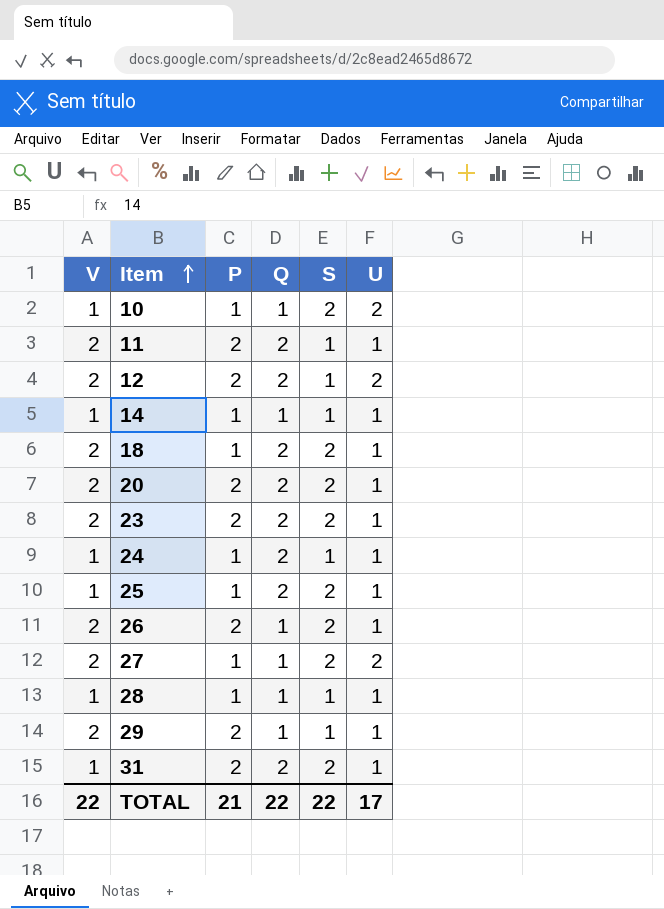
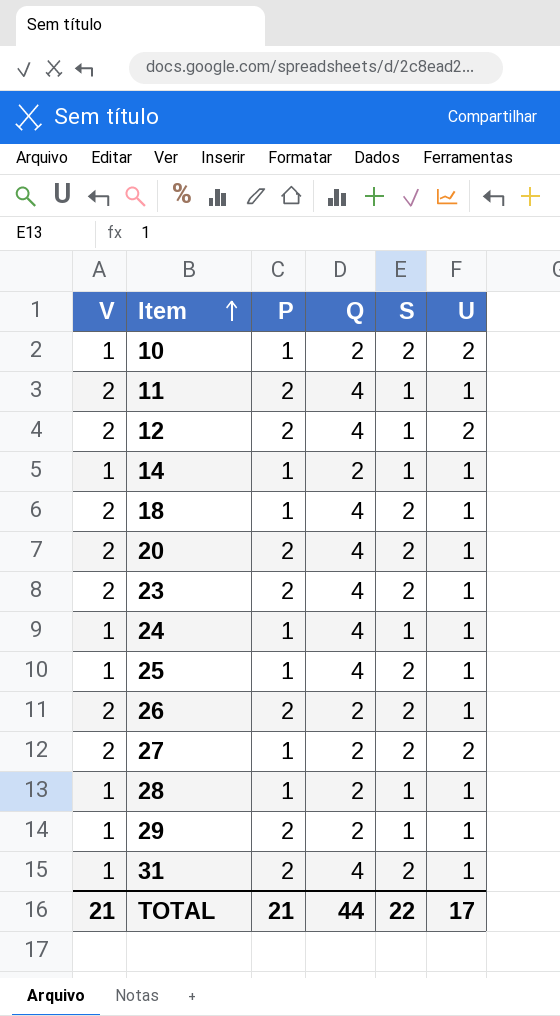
10 | Q: 1 -> 2
11 | Q: 2 -> 4
12 | Q: 2 -> 4
14 | Q: 1 -> 2
18 | Q: 2 -> 4
20 | Q: 2 -> 4
23 | Q: 2 -> 4
24 | Q: 2 -> 4
25 | Q: 2 -> 4
26 | Q: 1 -> 2
27 | Q: 1 -> 2
28 | Q: 1 -> 2
29 | V: 2 -> 1
29 | Q: 1 -> 2
31 | Q: 2 -> 4
TOTAL | V: 22 -> 21
TOTAL | Q: 22 -> 44

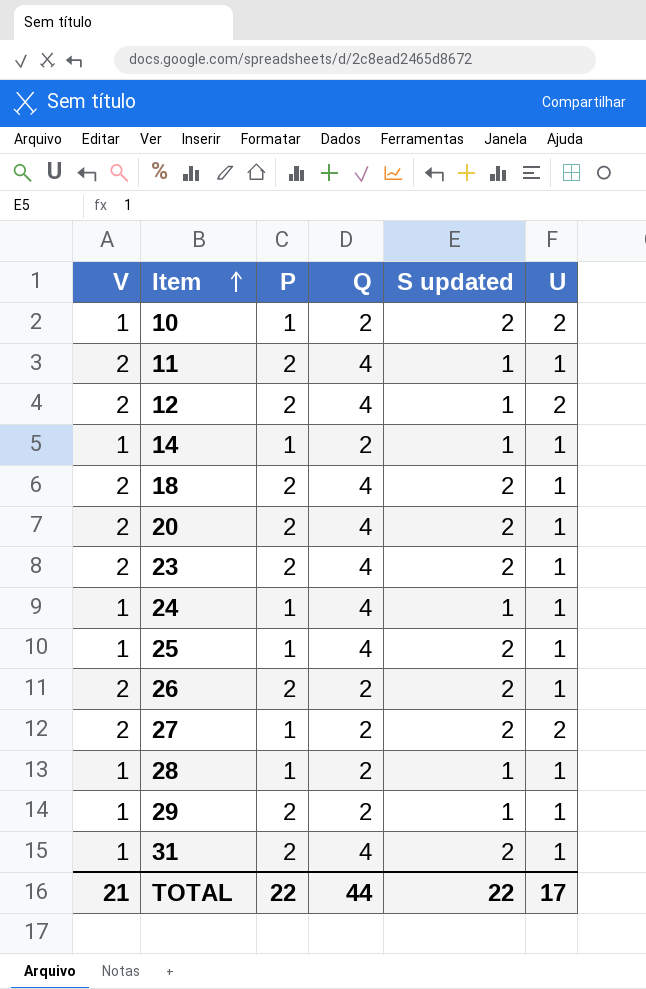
column name: S -> S updated
18 | P: 1 -> 2
TOTAL | P: 21 -> 22

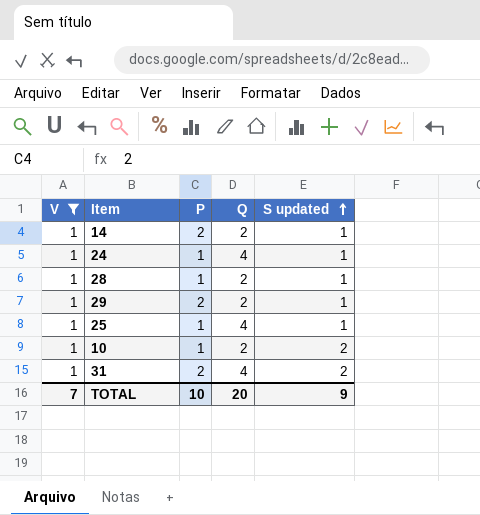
filter: none -> V = 1
row order: Item ascending -> S updated ascending
column U | position: 6 -> none
14 | P: 1 -> 2
25 | S updated: 2 -> 1
TOTAL | V: 21 -> 7
TOTAL | P: 22 -> 10
TOTAL | Q: 44 -> 20
TOTAL | S updated: 22 -> 9

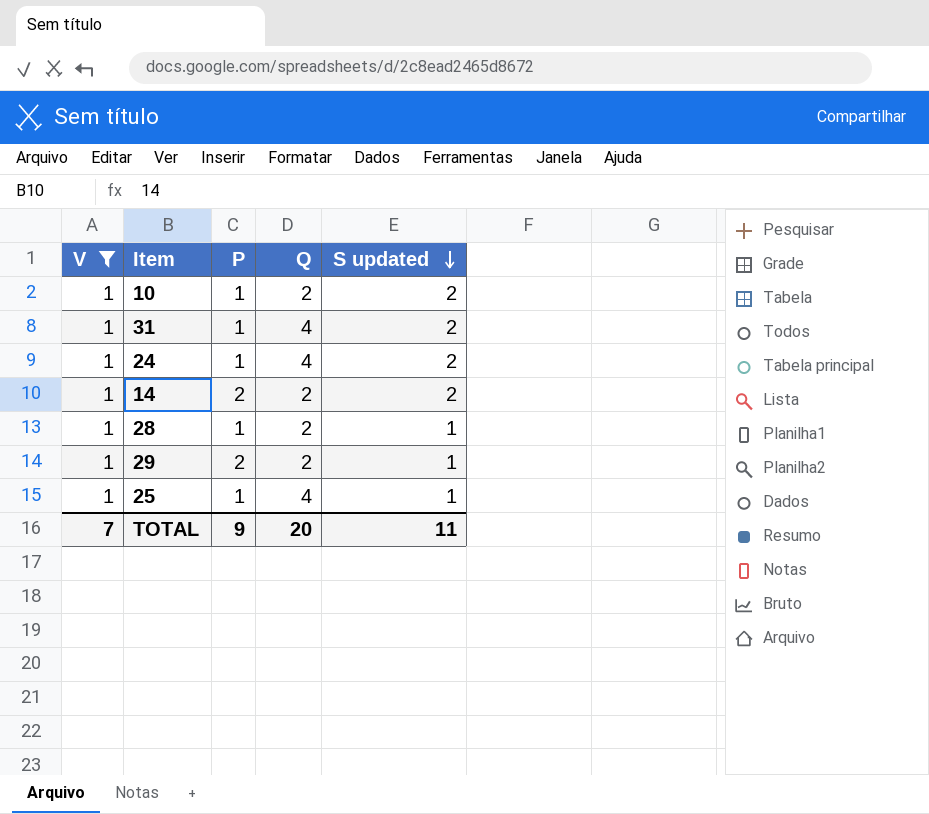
row order: S updated ascending -> S updated descending
31 | P: 2 -> 1
24 | S updated: 1 -> 2
14 | S updated: 1 -> 2
TOTAL | P: 10 -> 9
TOTAL | S updated: 9 -> 11

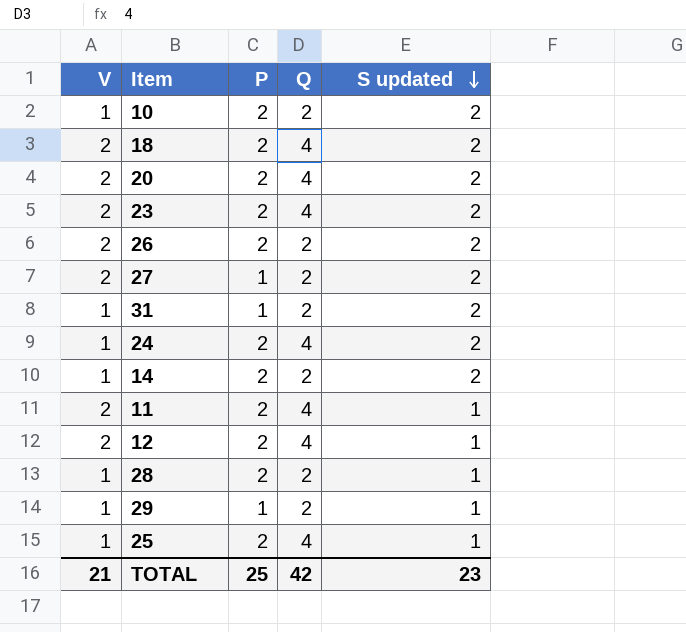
filter: V = 1 -> none
10 | P: 1 -> 2
31 | Q: 4 -> 2
24 | P: 1 -> 2
28 | P: 1 -> 2
29 | P: 2 -> 1
25 | P: 1 -> 2
TOTAL | V: 7 -> 21
TOTAL | P: 9 -> 25
TOTAL | Q: 20 -> 42
TOTAL | S updated: 11 -> 23

